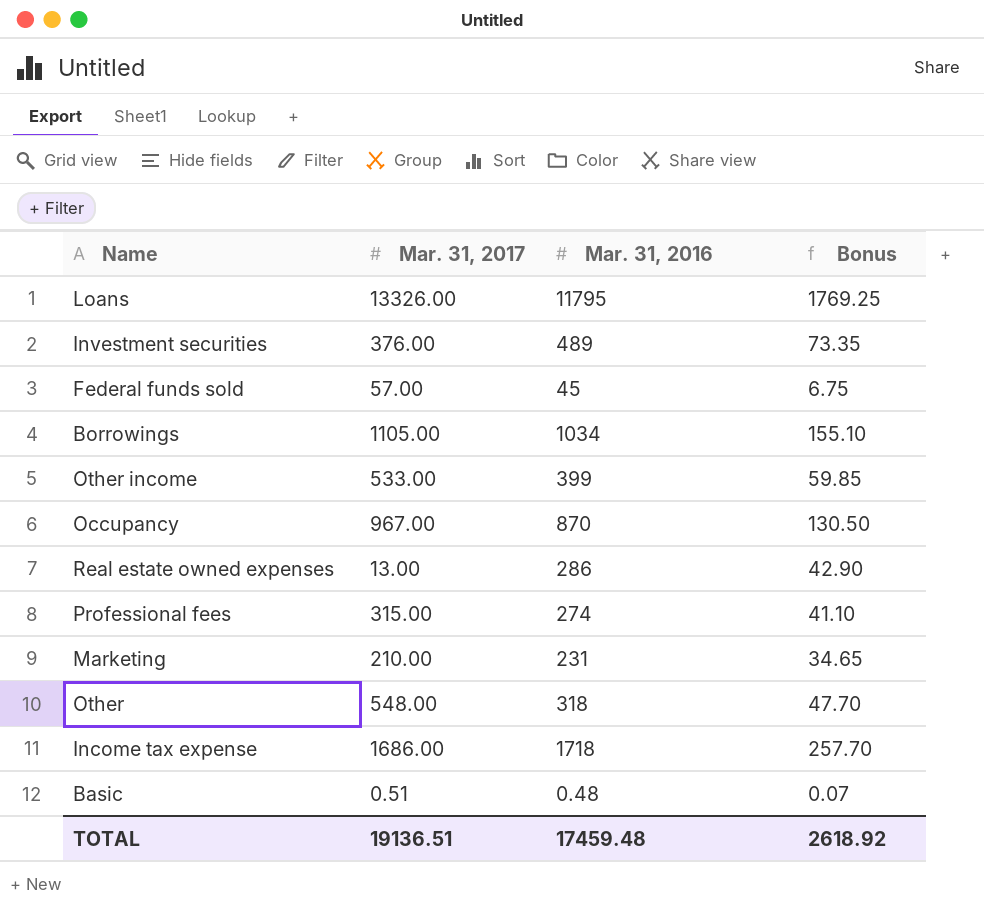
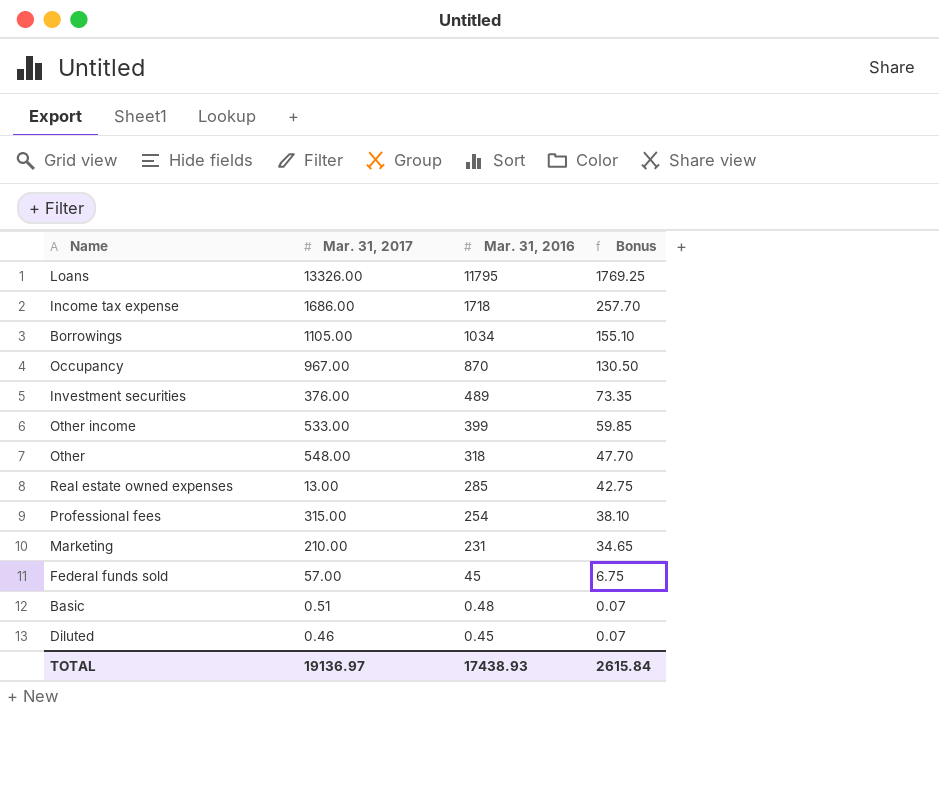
row order: none -> Mar. 31, 2016 descending
Real estate owned expenses | Mar. 31, 2016: 286 -> 285
Real estate owned expenses | Bonus: 42.90 -> 42.75
Professional fees | Mar. 31, 2016: 274 -> 254
Professional fees | Bonus: 41.10 -> 38.10
row Diluted: none -> 0.46 | 0.45 | 0.07
TOTAL | Mar. 31, 2017: 19136.51 -> 19136.97
TOTAL | Mar. 31, 2016: 17459.48 -> 17438.93
TOTAL | Bonus: 2618.92 -> 2615.84

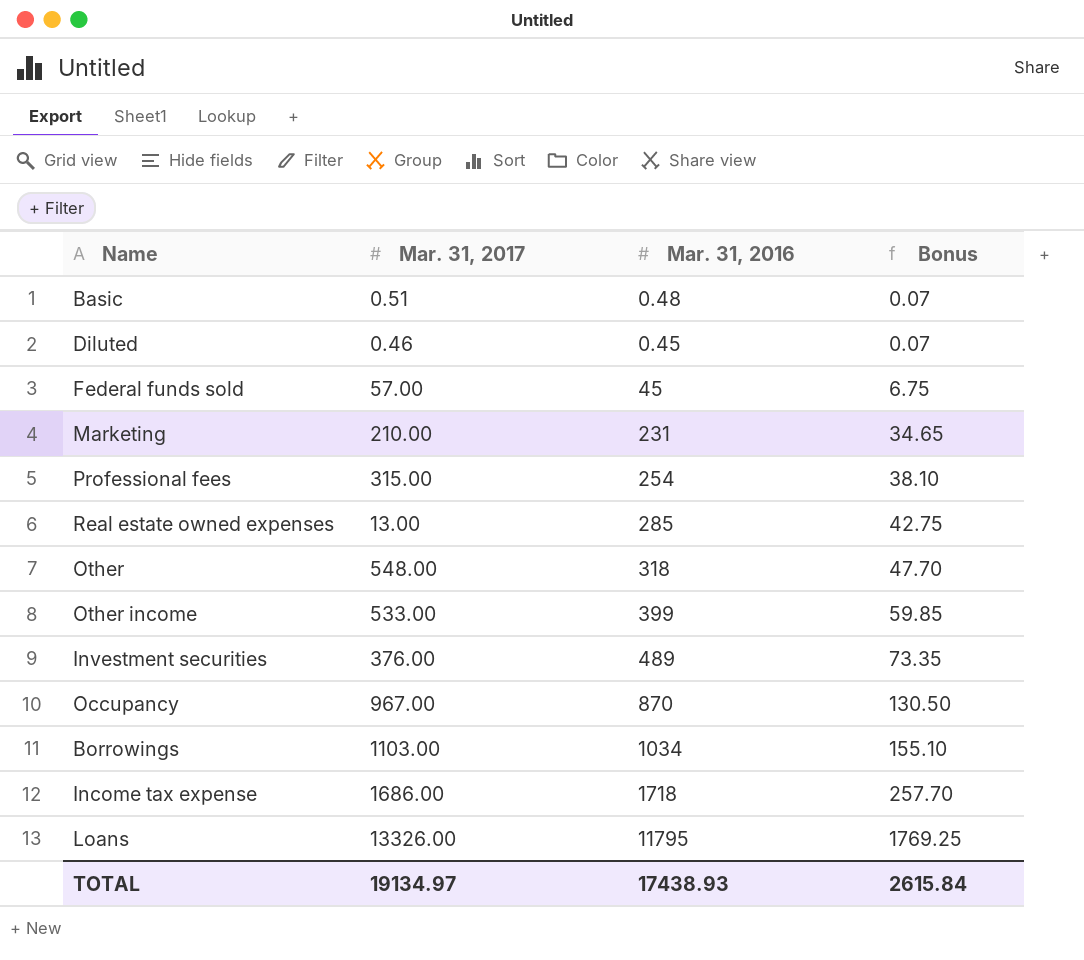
row order: Mar. 31, 2016 descending -> Bonus ascending
Borrowings | Mar. 31, 2017: 1105.00 -> 1103.00
TOTAL | Mar. 31, 2017: 19136.97 -> 19134.97

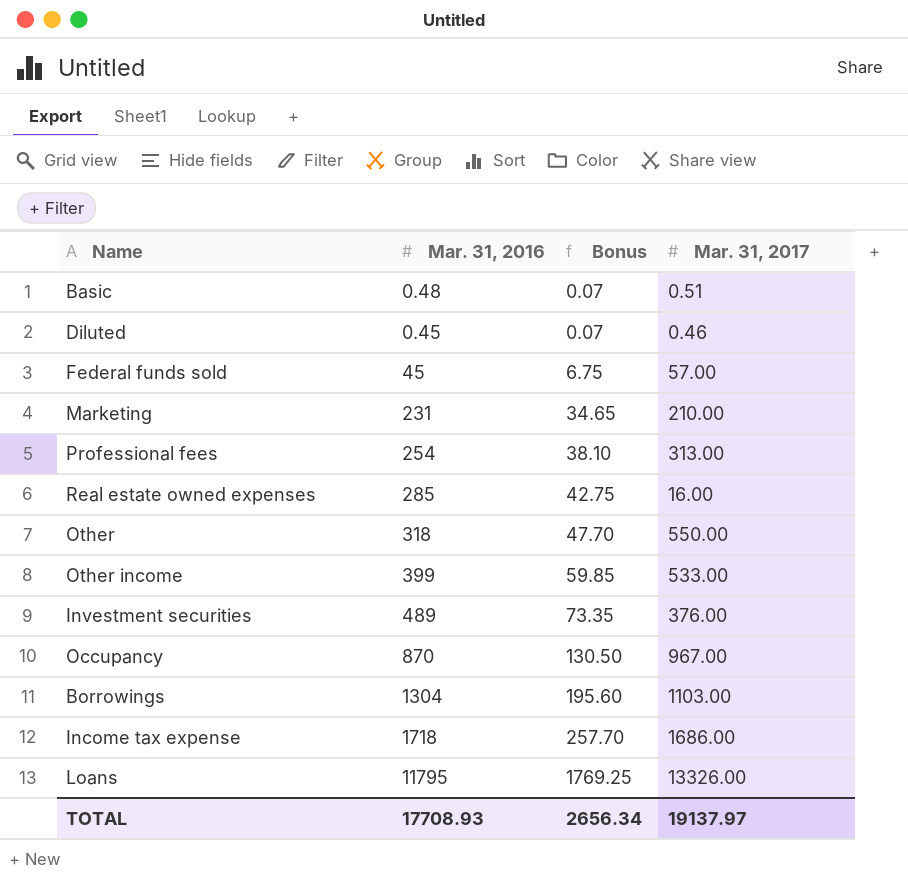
column Mar. 31, 2017 | position: 2 -> 4
Professional fees | Mar. 31, 2017: 315.00 -> 313.00
Real estate owned expenses | Mar. 31, 2017: 13.00 -> 16.00
Other | Mar. 31, 2017: 548.00 -> 550.00
Borrowings | Mar. 31, 2016: 1034 -> 1304
Borrowings | Bonus: 155.10 -> 195.60
TOTAL | Mar. 31, 2016: 17438.93 -> 17708.93
TOTAL | Bonus: 2615.84 -> 2656.34
TOTAL | Mar. 31, 2017: 19134.97 -> 19137.97

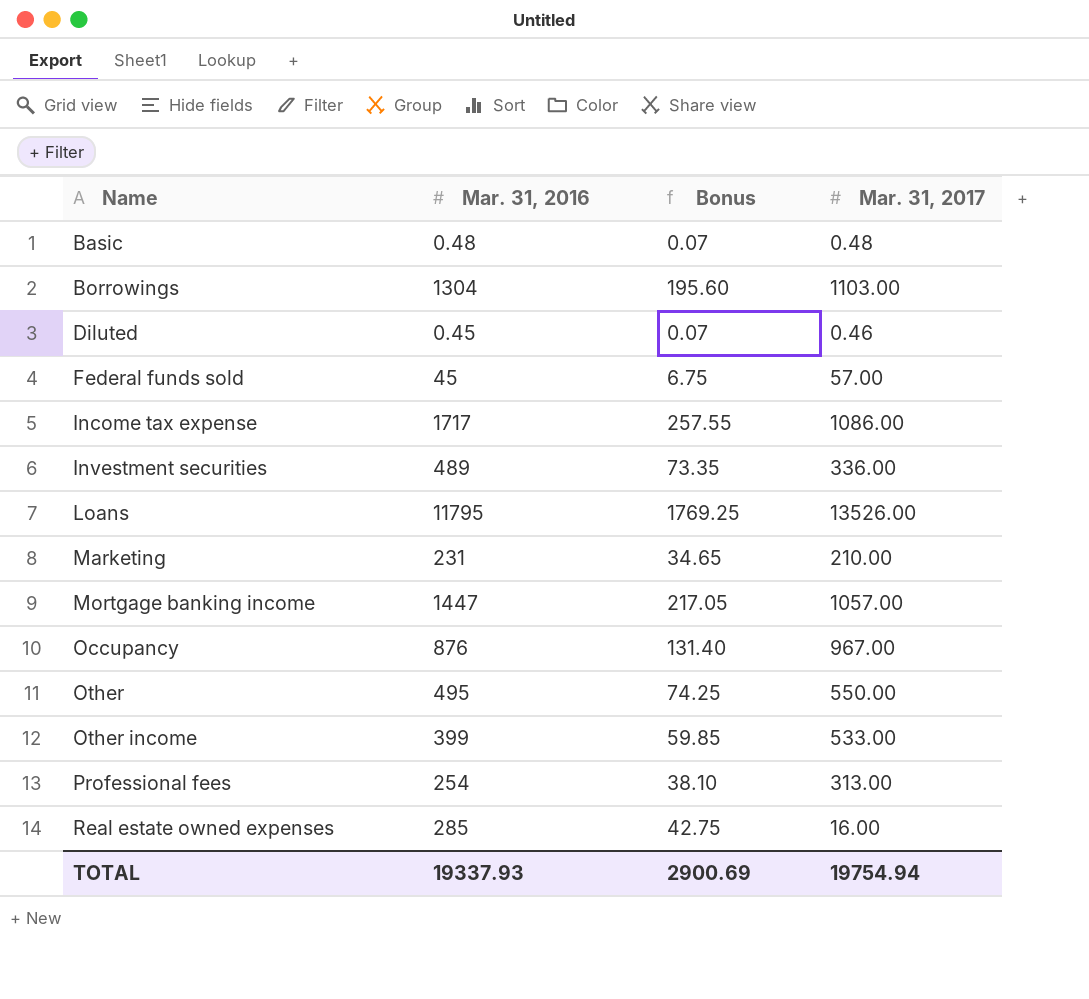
row order: Bonus ascending -> Name ascending
Basic | Mar. 31, 2017: 0.51 -> 0.48
Income tax expense | Mar. 31, 2016: 1718 -> 1717
Income tax expense | Bonus: 257.70 -> 257.55
Income tax expense | Mar. 31, 2017: 1686.00 -> 1086.00
Investment securities | Mar. 31, 2017: 376.00 -> 336.00
Loans | Mar. 31, 2017: 13326.00 -> 13526.00
row Mortgage banking income: none -> 1447 | 217.05 | 1057.00
Occupancy | Mar. 31, 2016: 870 -> 876
Occupancy | Bonus: 130.50 -> 131.40
Other | Mar. 31, 2016: 318 -> 495
Other | Bonus: 47.70 -> 74.25
TOTAL | Mar. 31, 2016: 17708.93 -> 19337.93
TOTAL | Bonus: 2656.34 -> 2900.69
TOTAL | Mar. 31, 2017: 19137.97 -> 19754.94

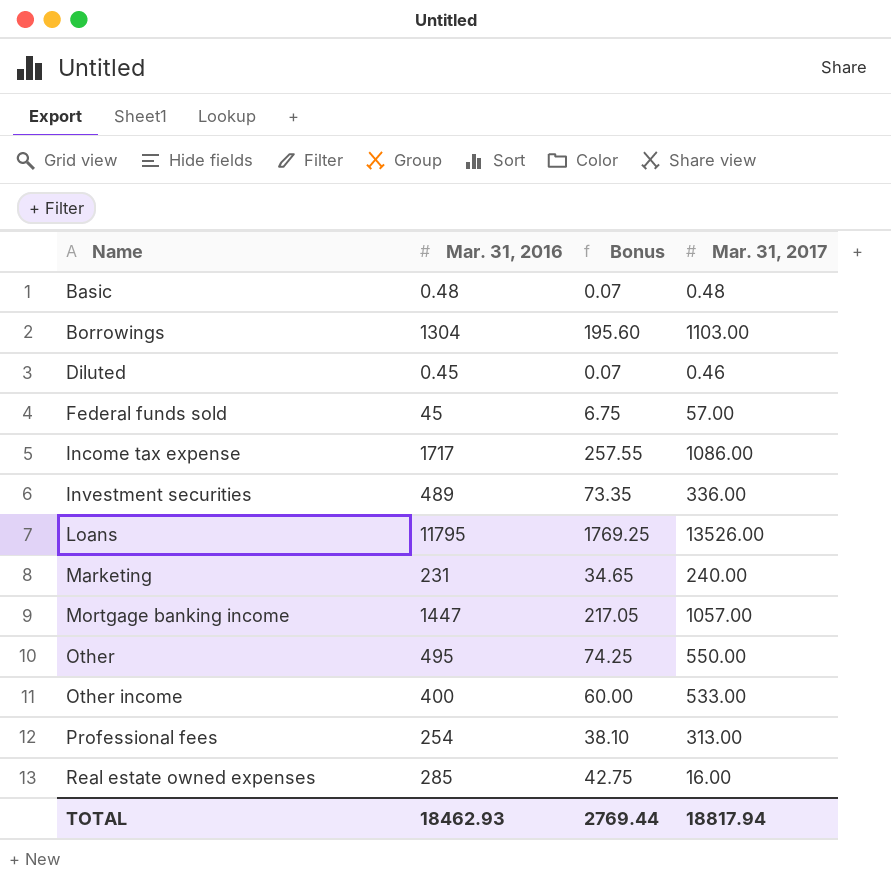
row Occupancy: 876 | 131.40 | 967.00 -> none
Marketing | Mar. 31, 2017: 210.00 -> 240.00
Other income | Mar. 31, 2016: 399 -> 400
Other income | Bonus: 59.85 -> 60.00
TOTAL | Mar. 31, 2016: 19337.93 -> 18462.93
TOTAL | Bonus: 2900.69 -> 2769.44
TOTAL | Mar. 31, 2017: 19754.94 -> 18817.94

